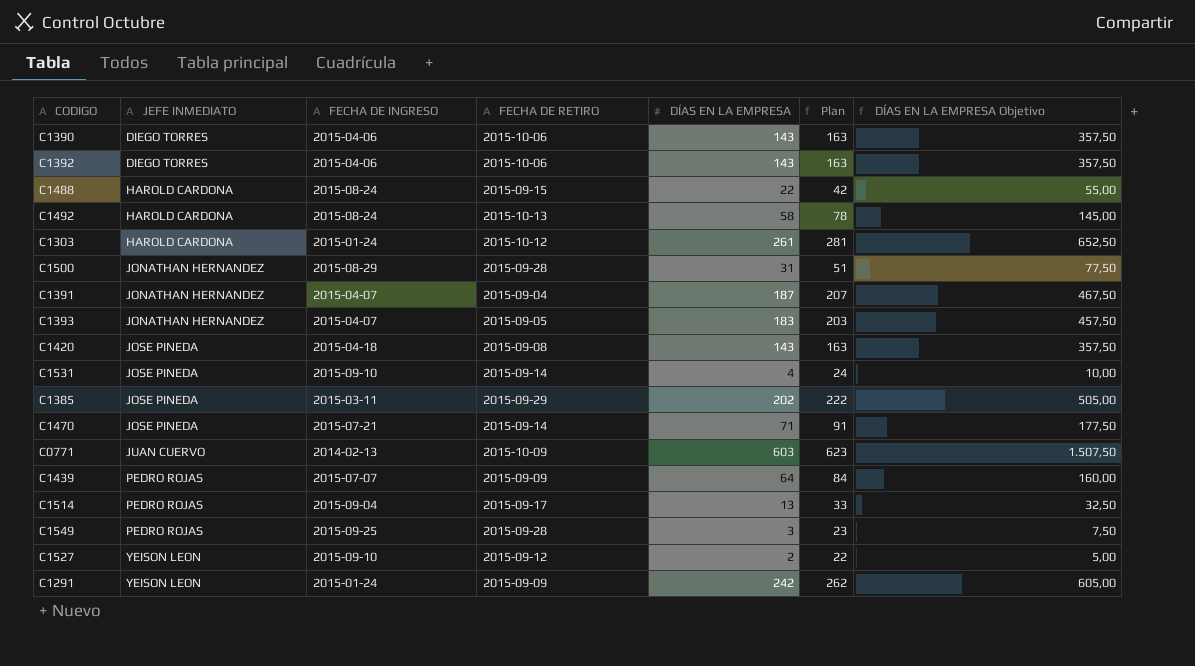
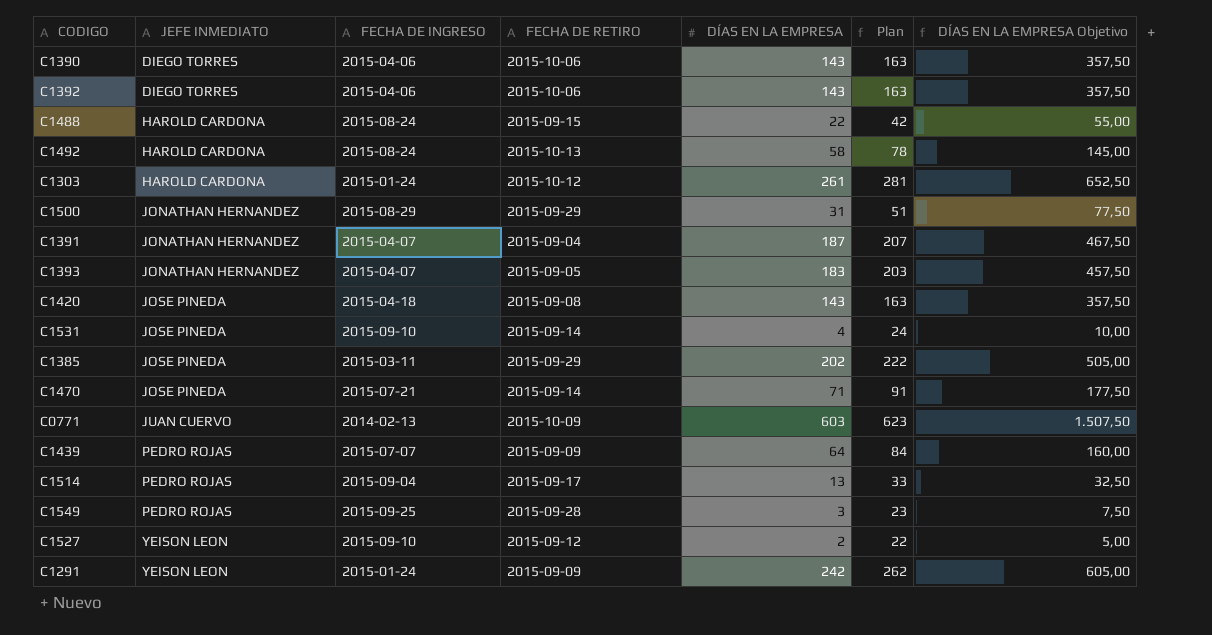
C1500 | FECHA DE RETIRO: 2015-09-28 -> 2015-09-29

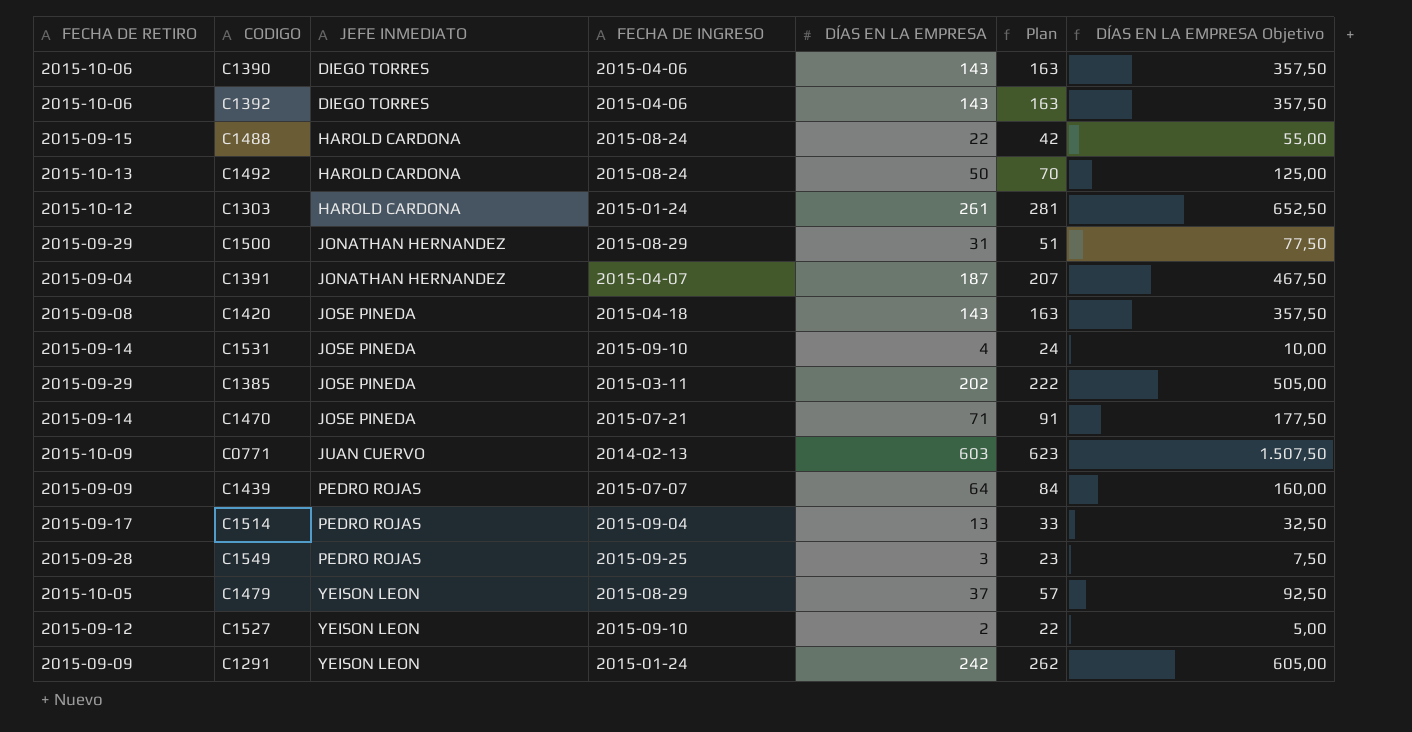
column FECHA DE RETIRO | position: 4 -> 1
row C1393: JONATHAN HERNANDEZ | 2015-04-07 | 2015-09-05 | 183 | 203 | 457,50 -> none
C1492 | DÍAS EN LA EMPRESA: 58 -> 50
C1492 | Plan: 78 -> 70
C1492 | DÍAS EN LA EMPRESA Objetivo: 145,00 -> 125,00
row C1479: none -> 2015-10-05 | YEISON LEON | 2015-08-29 | 37 | 57 | 92,50

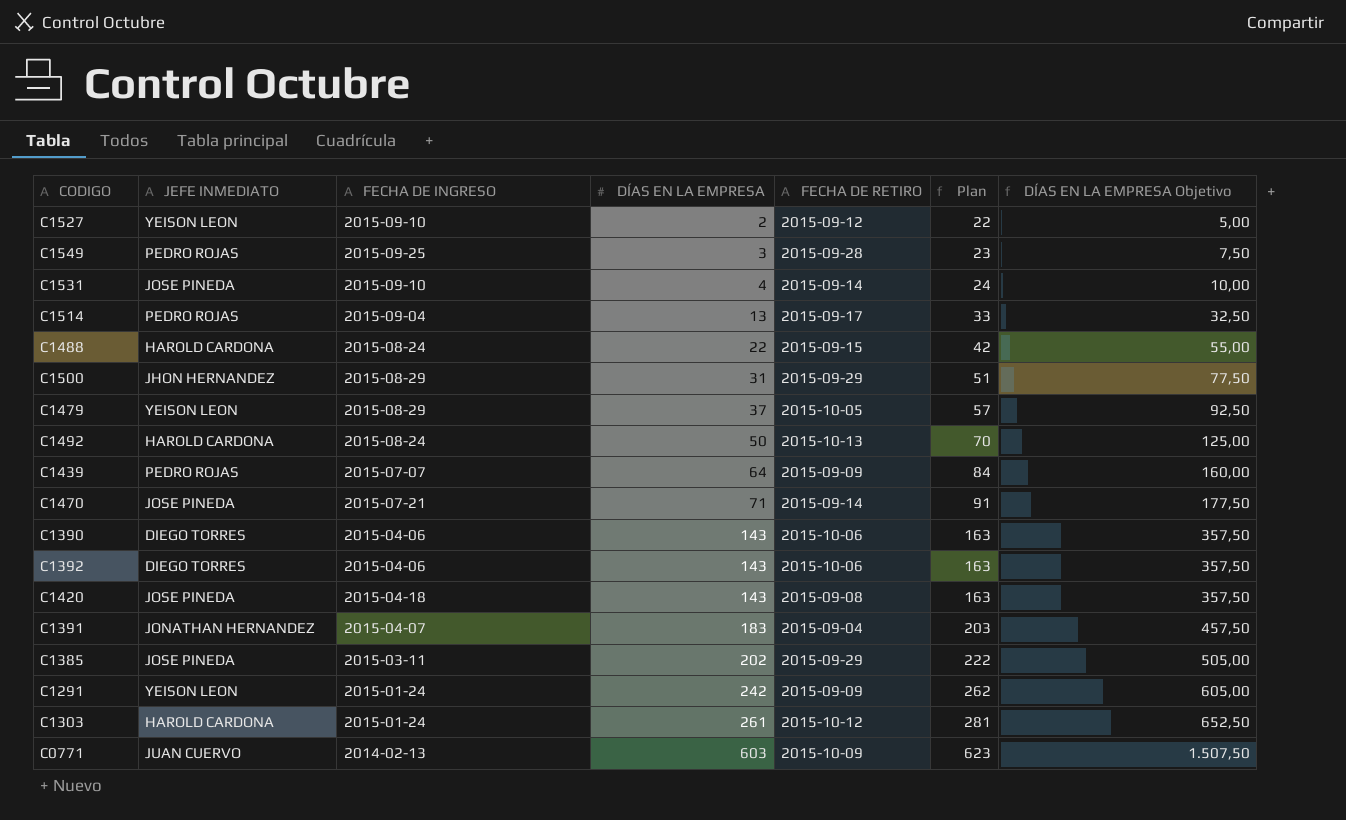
row order: JEFE INMEDIATO ascending -> DÍAS EN LA EMPRESA ascending
column FECHA DE RETIRO | position: 1 -> 5
C1500 | JEFE INMEDIATO: JONATHAN HERNANDEZ -> JHON HERNANDEZ
C1391 | DÍAS EN LA EMPRESA: 187 -> 183
C1391 | Plan: 207 -> 203
C1391 | DÍAS EN LA EMPRESA Objetivo: 467,50 -> 457,50

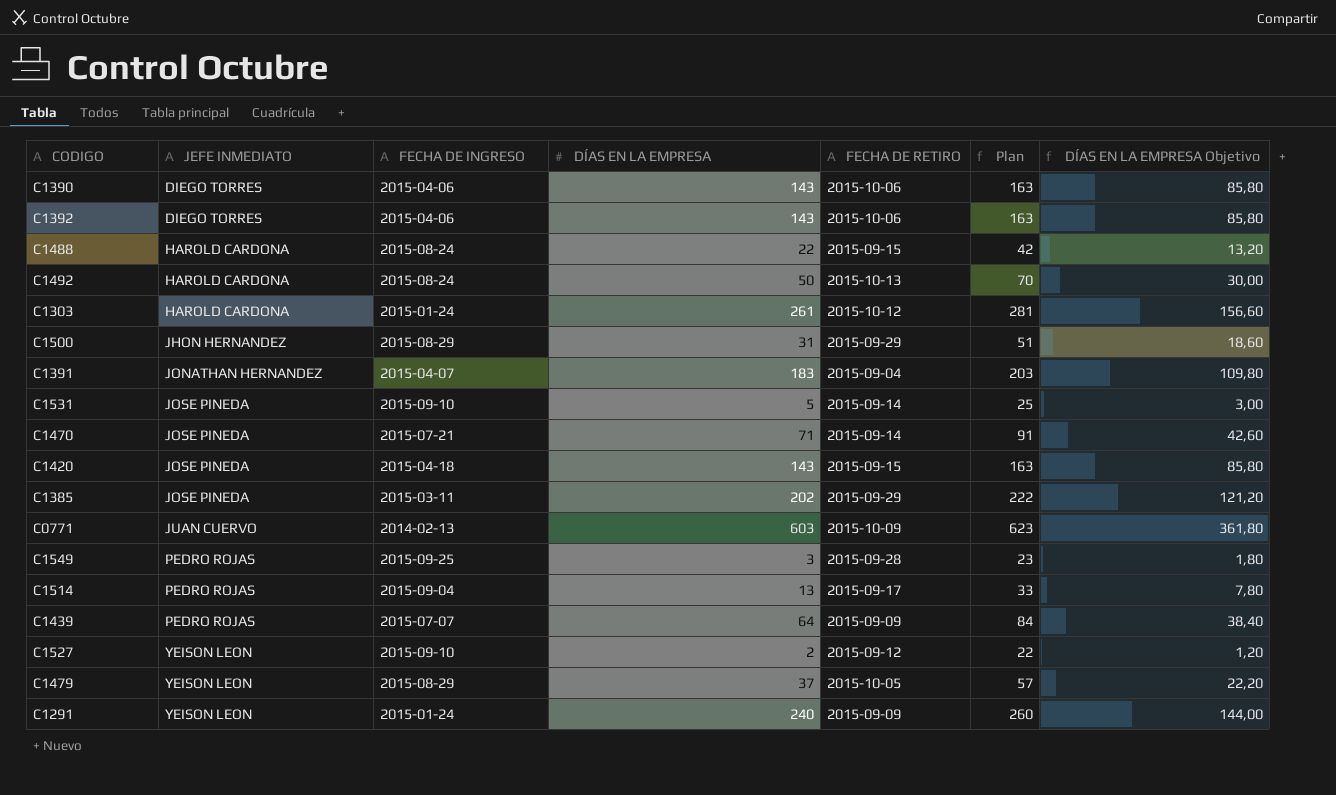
row order: DÍAS EN LA EMPRESA ascending -> JEFE INMEDIATO ascending
column DÍAS EN LA EMPRESA Objetivo | formula: [DÍAS EN LA EMPRESA] * 2,5 -> [DÍAS EN LA EMPRESA] * 0,6
C1531 | DÍAS EN LA EMPRESA: 4 -> 5
C1531 | Plan: 24 -> 25
C1420 | FECHA DE RETIRO: 2015-09-08 -> 2015-09-15
C1291 | DÍAS EN LA EMPRESA: 242 -> 240
C1291 | Plan: 262 -> 260

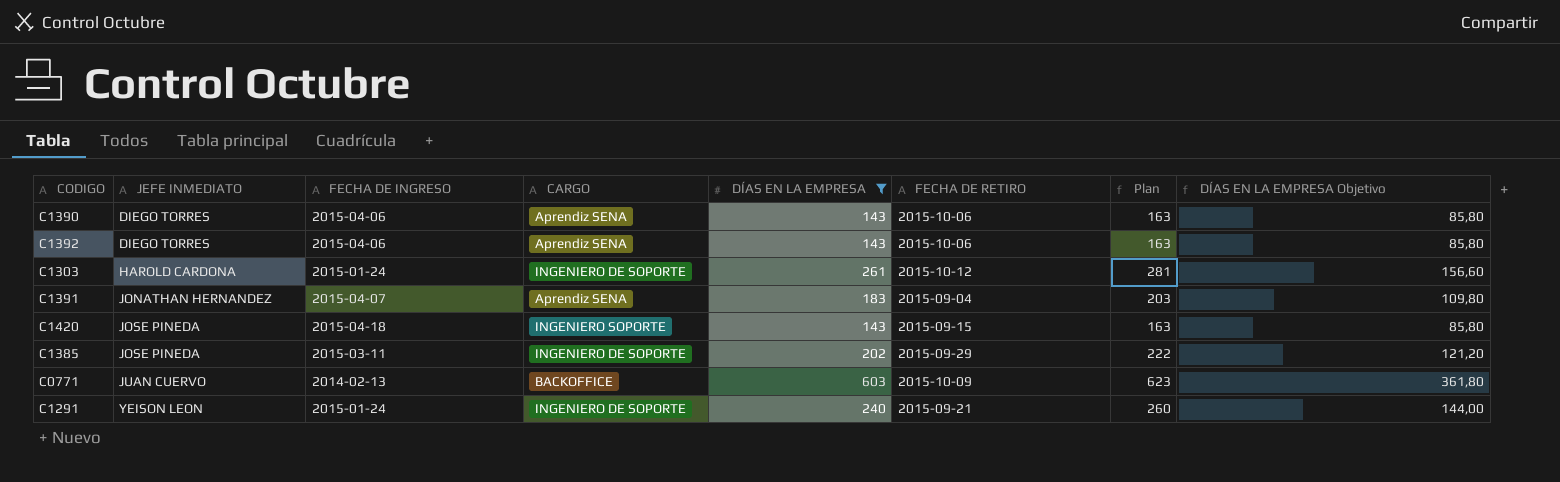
filter: none -> DÍAS EN LA EMPRESA >= 143
column CARGO | position: none -> 4
C1291 | FECHA DE RETIRO: 2015-09-09 -> 2015-09-21

